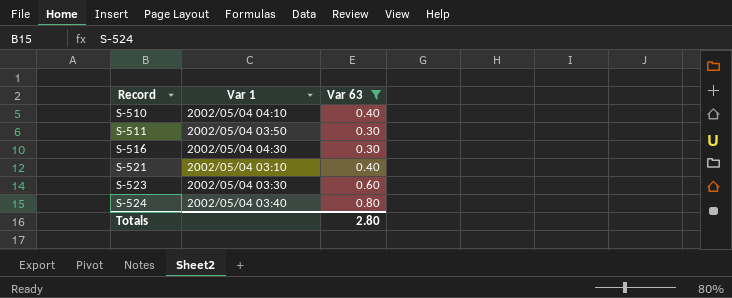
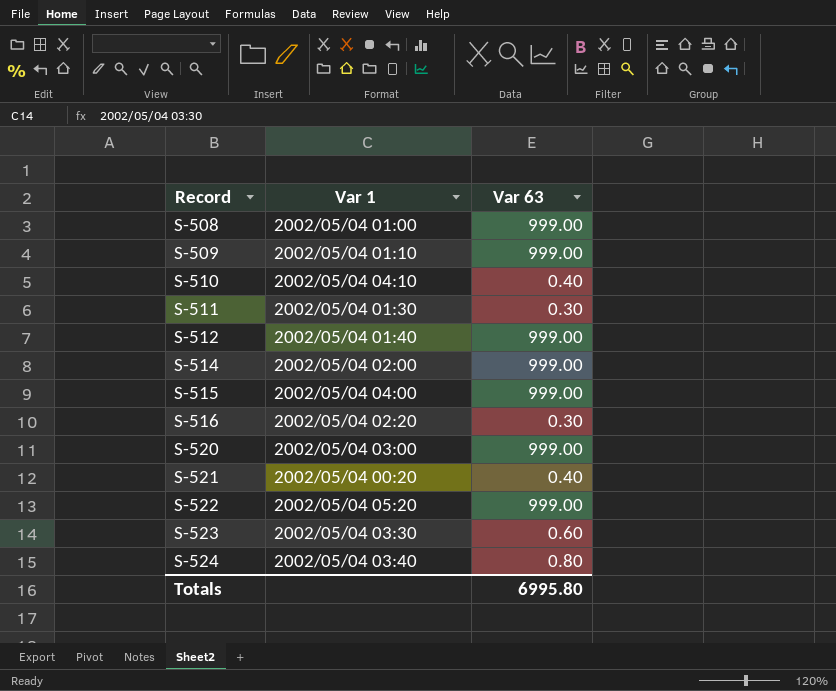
filter: Var 63 != 999.00 -> none
S-511 | Var 1: 2002/05/04 03:50 -> 2002/05/04 01:30
S-516 | Var 1: 2002/05/04 04:30 -> 2002/05/04 02:20
S-521 | Var 1: 2002/05/04 03:10 -> 2002/05/04 00:20
Totals | Var 63: 2.80 -> 6995.80

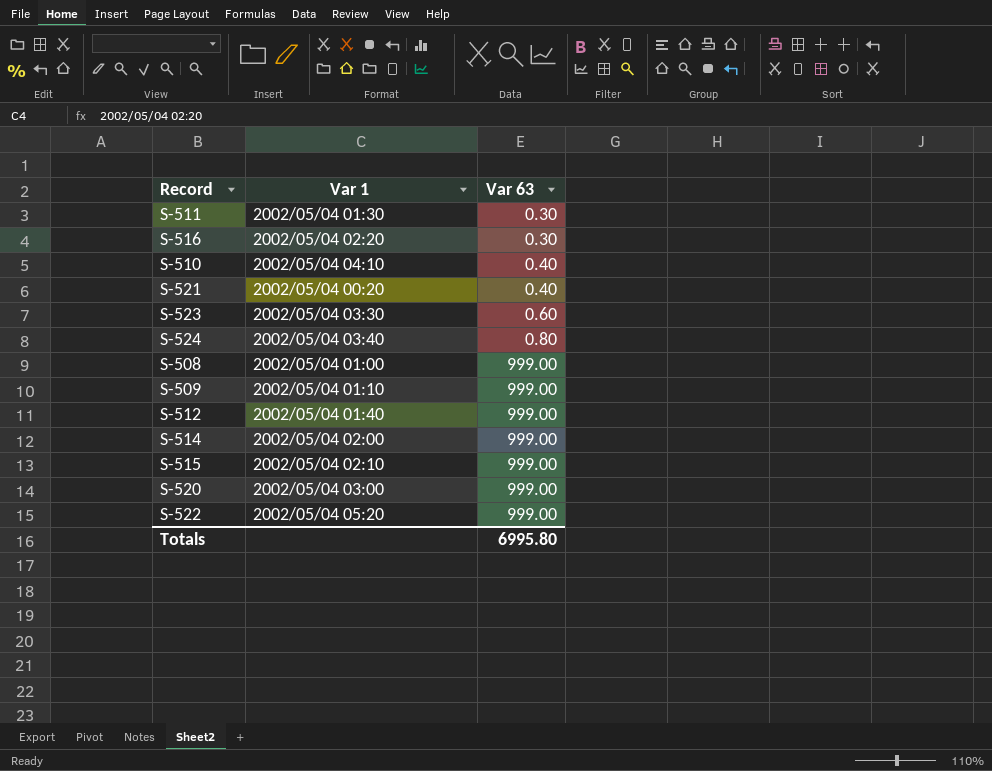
row order: Record ascending -> Var 63 ascending
S-515 | Var 1: 2002/05/04 04:00 -> 2002/05/04 02:10

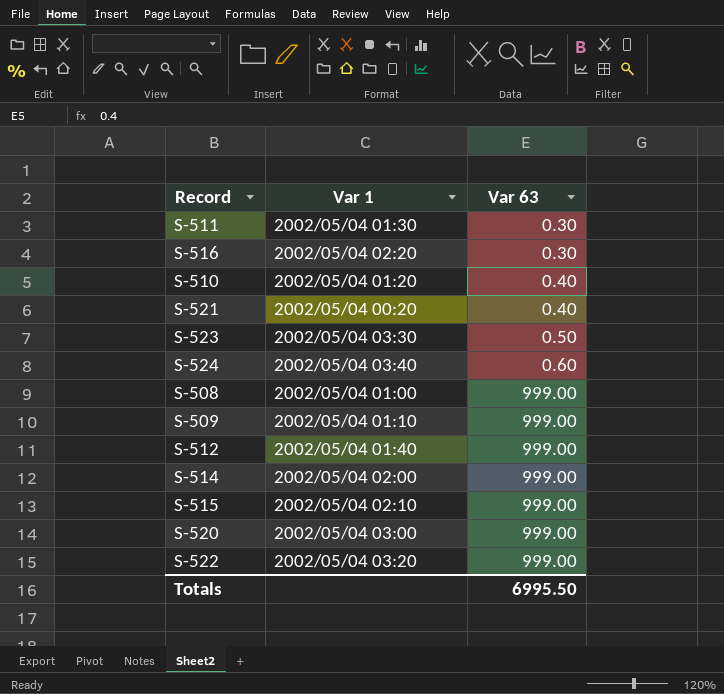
S-510 | Var 1: 2002/05/04 04:10 -> 2002/05/04 01:20
S-523 | Var 63: 0.60 -> 0.50
S-524 | Var 63: 0.80 -> 0.60
S-522 | Var 1: 2002/05/04 05:20 -> 2002/05/04 03:20
Totals | Var 63: 6995.80 -> 6995.50

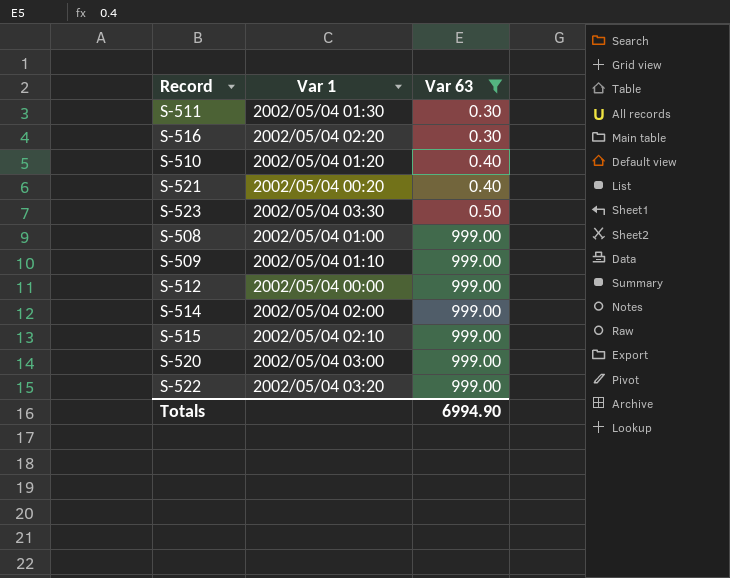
filter: none -> Var 63 != 0.60
S-512 | Var 1: 2002/05/04 01:40 -> 2002/05/04 00:00
Totals | Var 63: 6995.50 -> 6994.90

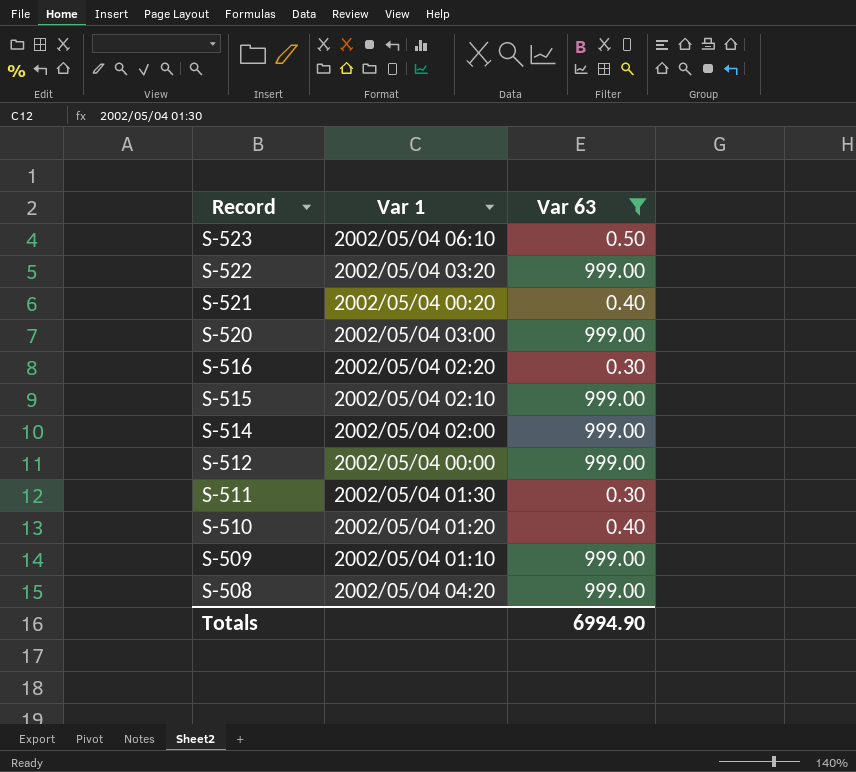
row order: Var 63 ascending -> Record descending
S-523 | Var 1: 2002/05/04 03:30 -> 2002/05/04 06:10
S-508 | Var 1: 2002/05/04 01:00 -> 2002/05/04 04:20

